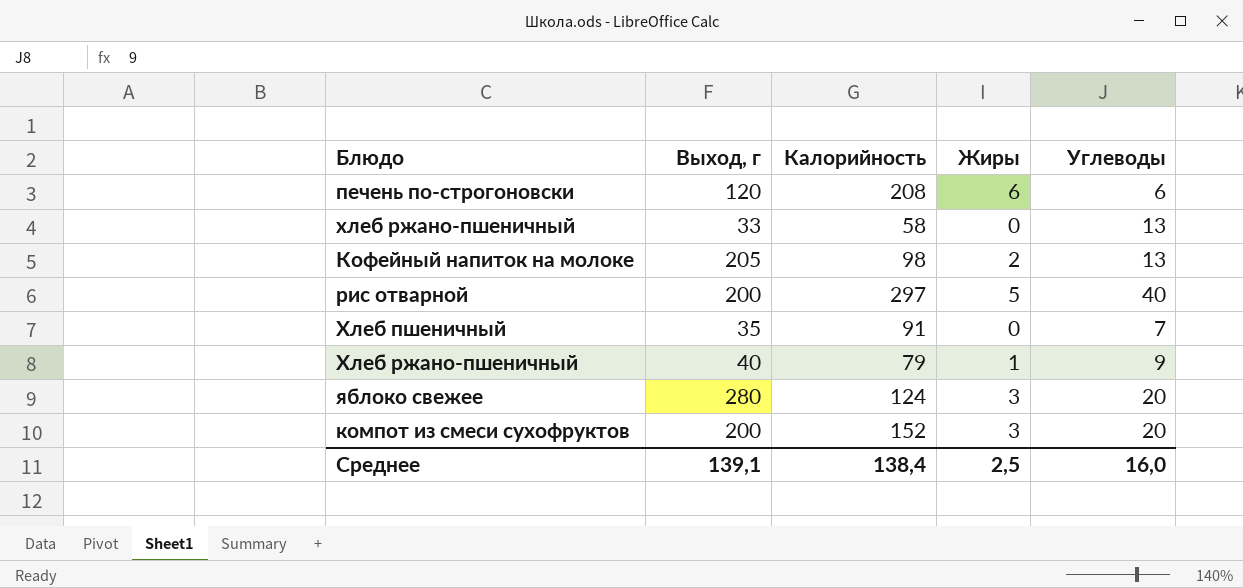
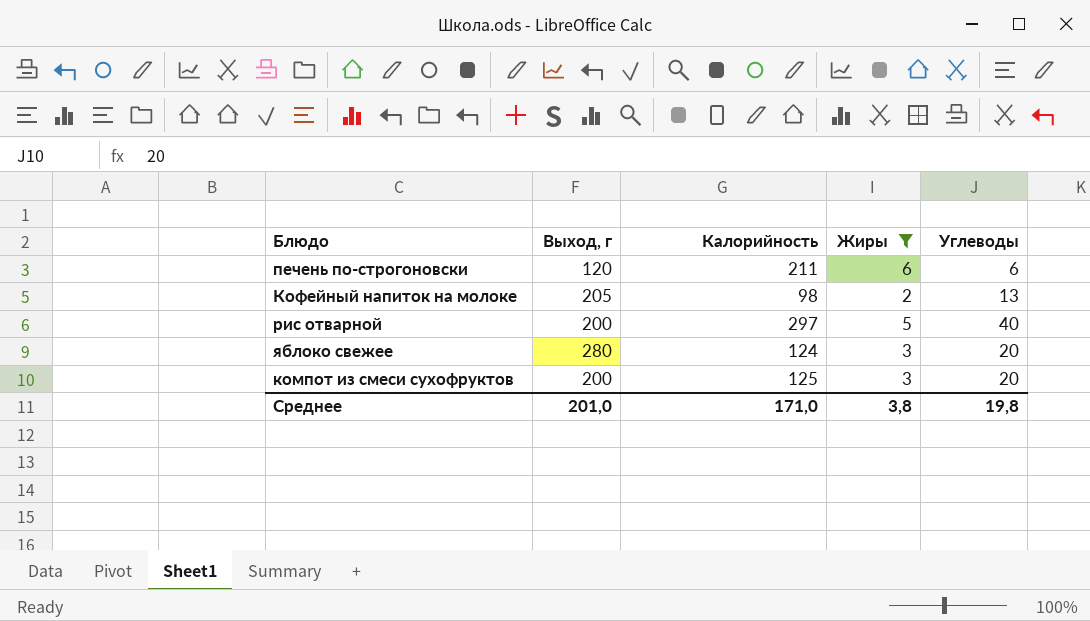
filter: none -> Жиры >= 2
печень по-строгоновски | Калорийность: 208 -> 211
компот из смеси сухофруктов | Калорийность: 152 -> 125
Среднее | Выход, г: 139,1 -> 201,0
Среднее | Калорийность: 138,4 -> 171,0
Среднее | Жиры: 2,5 -> 3,8
Среднее | Углеводы: 16,0 -> 19,8

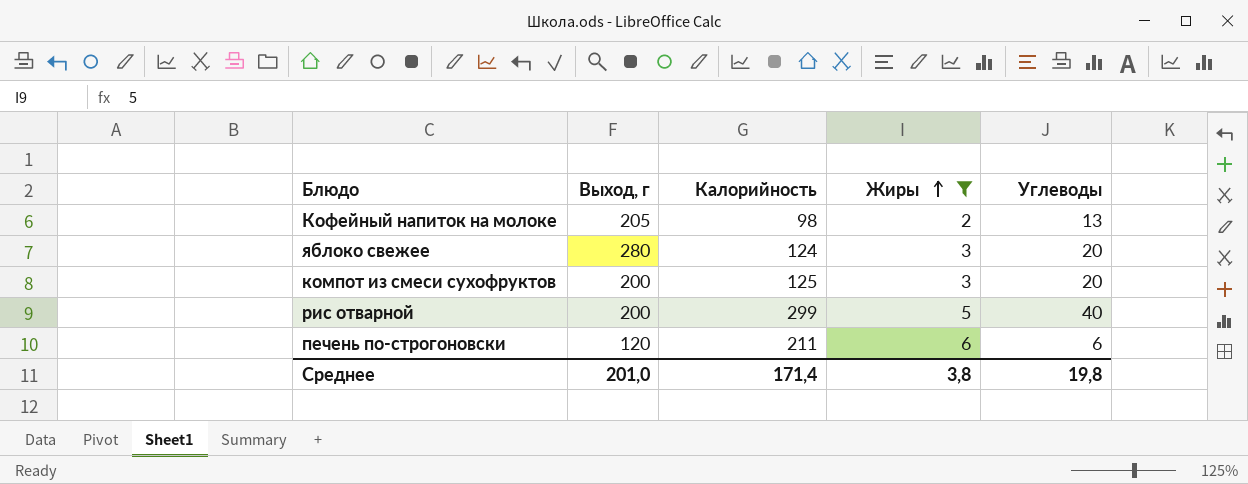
row order: none -> Жиры ascending
рис отварной | Калорийность: 297 -> 299
Среднее | Калорийность: 171,0 -> 171,4

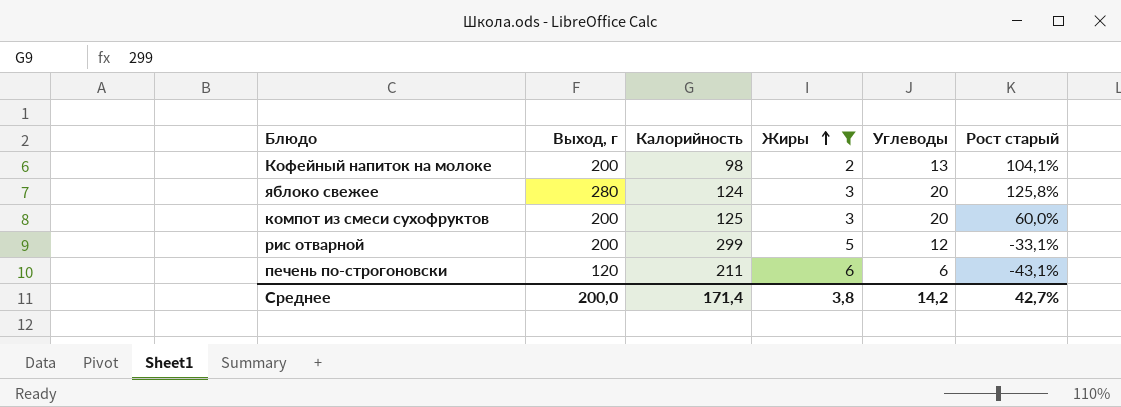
column Рост старый | formula: none -> ([Выход, г] - [Калорийность]) / [Калорийность]
Кофейный напиток на молоке | Выход, г: 205 -> 200
рис отварной | Углеводы: 40 -> 12
Среднее | Выход, г: 201,0 -> 200,0
Среднее | Углеводы: 19,8 -> 14,2

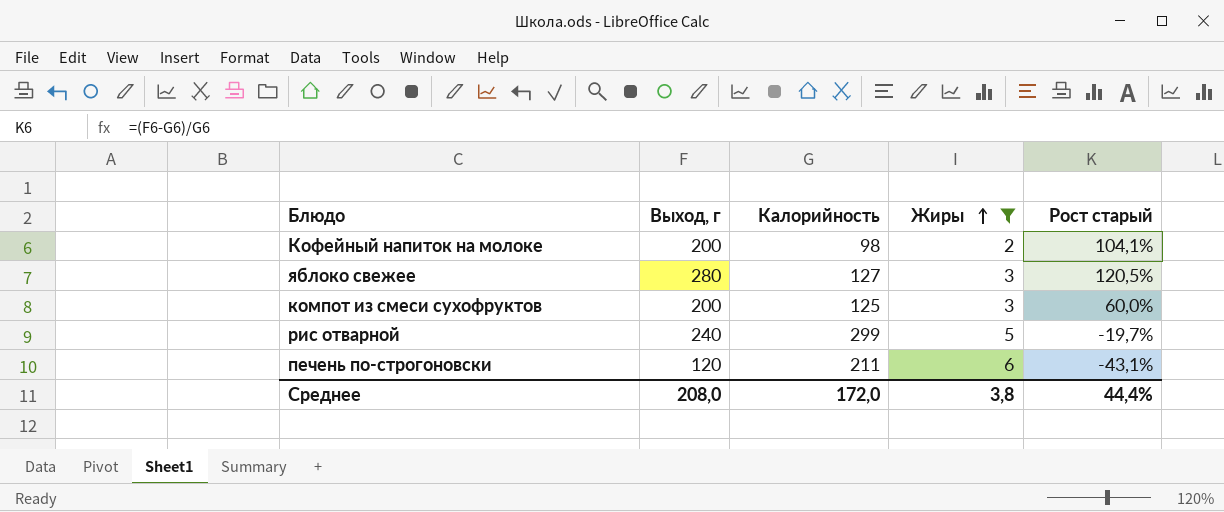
column Углеводы | position: 5 -> none
яблоко свежее | Калорийность: 124 -> 127
яблоко свежее | Рост старый: 125,8% -> 120,5%
рис отварной | Выход, г: 200 -> 240
рис отварной | Рост старый: -33,1% -> -19,7%
Среднее | Выход, г: 200,0 -> 208,0
Среднее | Калорийность: 171,4 -> 172,0
Среднее | Рост старый: 42,7% -> 44,4%

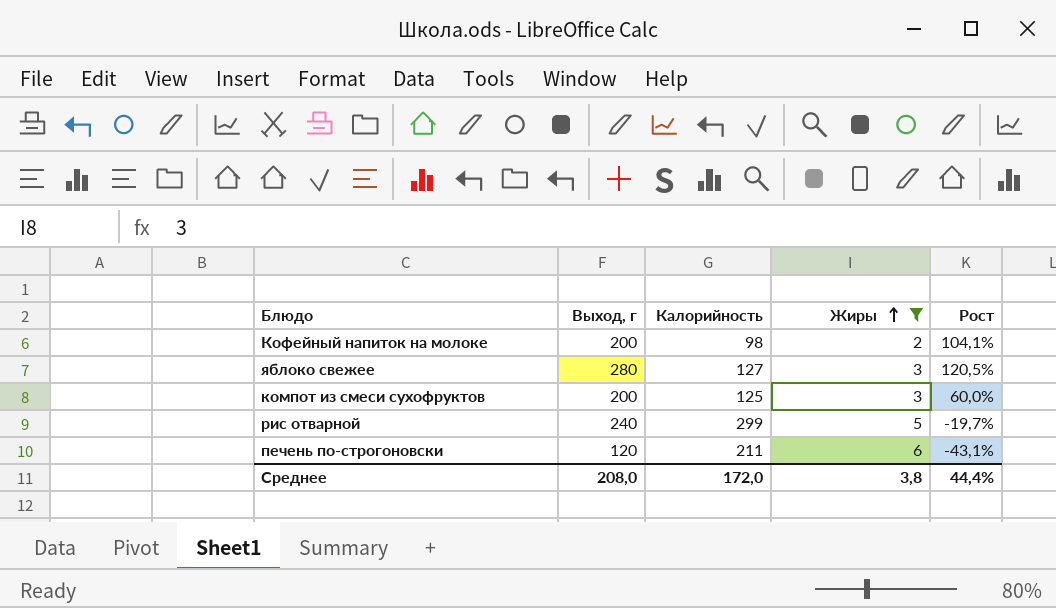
column name: Рост старый -> Рост

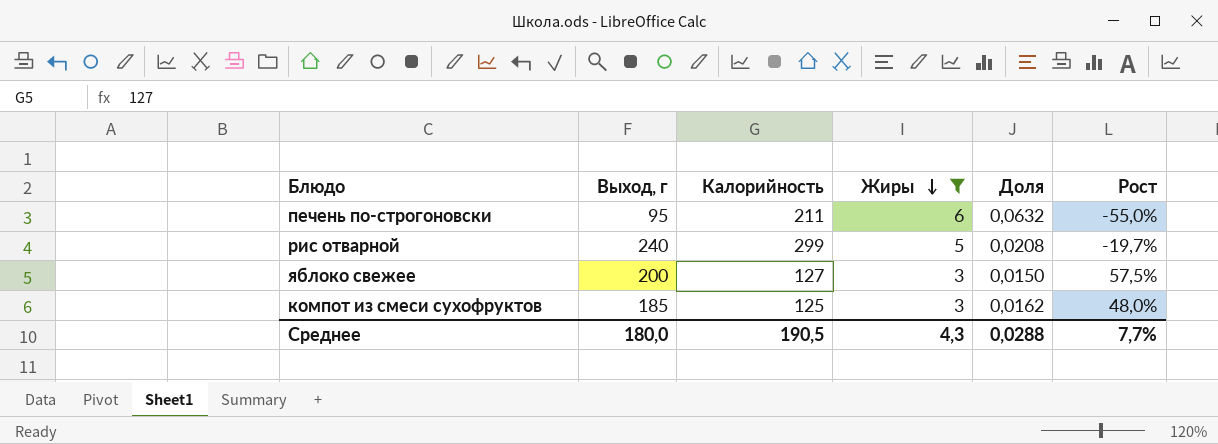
row order: Жиры ascending -> Жиры descending
column Доля | formula: none -> [Жиры] / [Выход, г]
row Кофейный напиток на молоке: 200 | 98 | 2 | 104,1% -> none
печень по-строгоновски | Выход, г: 120 -> 95
печень по-строгоновски | Рост: -43,1% -> -55,0%
яблоко свежее | Выход, г: 280 -> 200
яблоко свежее | Рост: 120,5% -> 57,5%
компот из смеси сухофруктов | Выход, г: 200 -> 185
компот из смеси сухофруктов | Рост: 60,0% -> 48,0%
Среднее | Выход, г: 208,0 -> 180,0
Среднее | Калорийность: 172,0 -> 190,5
Среднее | Жиры: 3,8 -> 4,3
Среднее | Рост: 44,4% -> 7,7%

